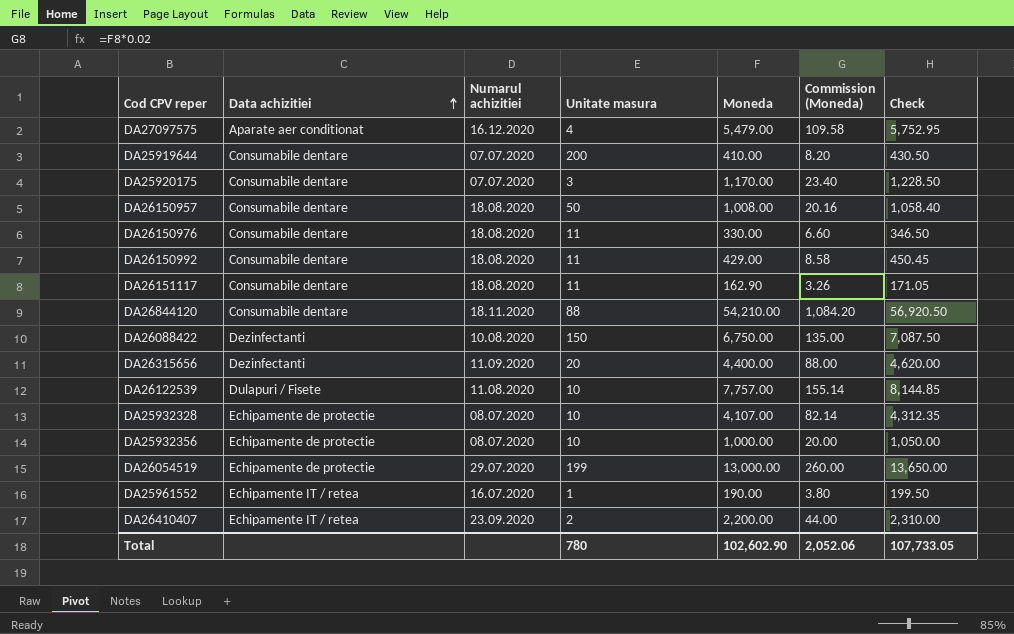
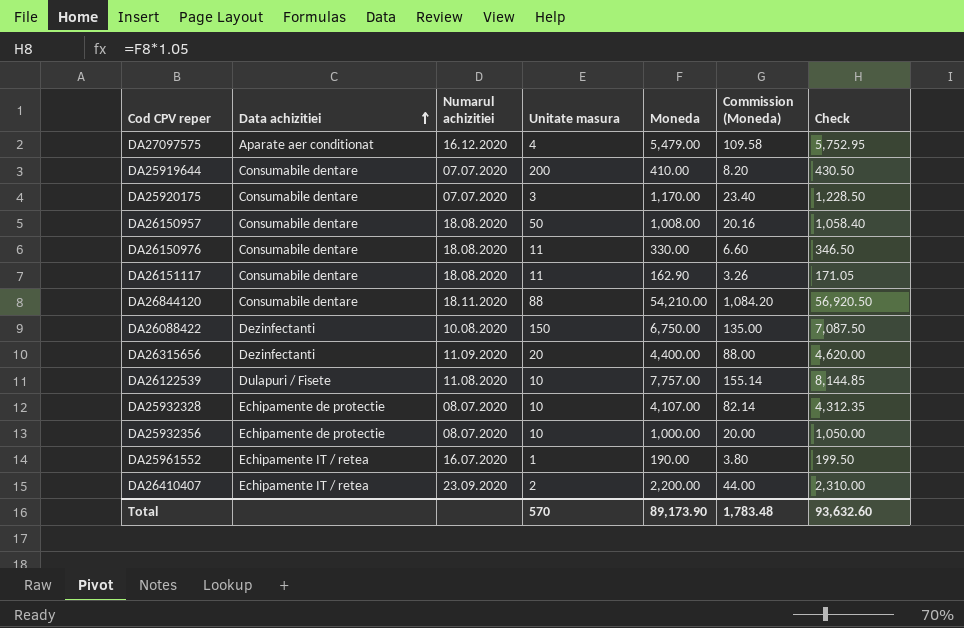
row DA26150992: Consumabile dentare | 18.08.2020 | 11 | 429.00 | 8.58 | 450.45 -> none
row DA26054519: Echipamente de protectie | 29.07.2020 | 199 | 13,000.00 | 260.00 | 13,650.00 -> none
Total | Unitate masura: 780 -> 570
Total | Moneda: 102,602.90 -> 89,173.90
Total | Commission (Moneda): 2,052.06 -> 1,783.48
Total | Check: 107,733.05 -> 93,632.60

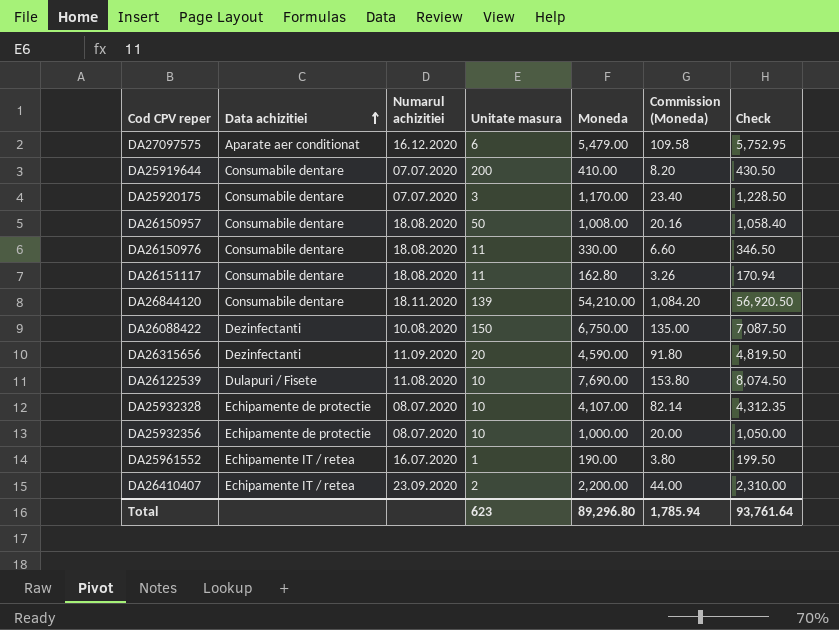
DA27097575 | Unitate masura: 4 -> 6
DA26151117 | Moneda: 162.90 -> 162.80
DA26151117 | Check: 171.05 -> 170.94
DA26844120 | Unitate masura: 88 -> 139
DA26315656 | Moneda: 4,400.00 -> 4,590.00
DA26315656 | Commission (Moneda): 88.00 -> 91.80
DA26315656 | Check: 4,620.00 -> 4,819.50
DA26122539 | Moneda: 7,757.00 -> 7,690.00
DA26122539 | Commission (Moneda): 155.14 -> 153.80
DA26122539 | Check: 8,144.85 -> 8,074.50
Total | Unitate masura: 570 -> 623
Total | Moneda: 89,173.90 -> 89,296.80
Total | Commission (Moneda): 1,783.48 -> 1,785.94
Total | Check: 93,632.60 -> 93,761.64

